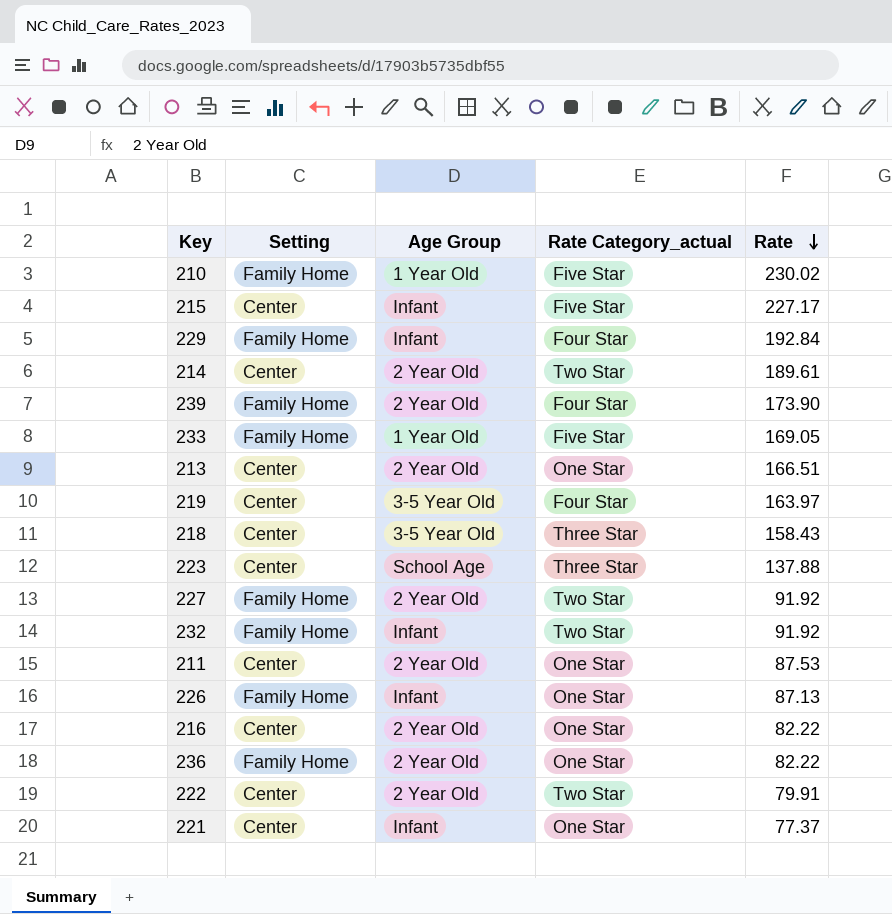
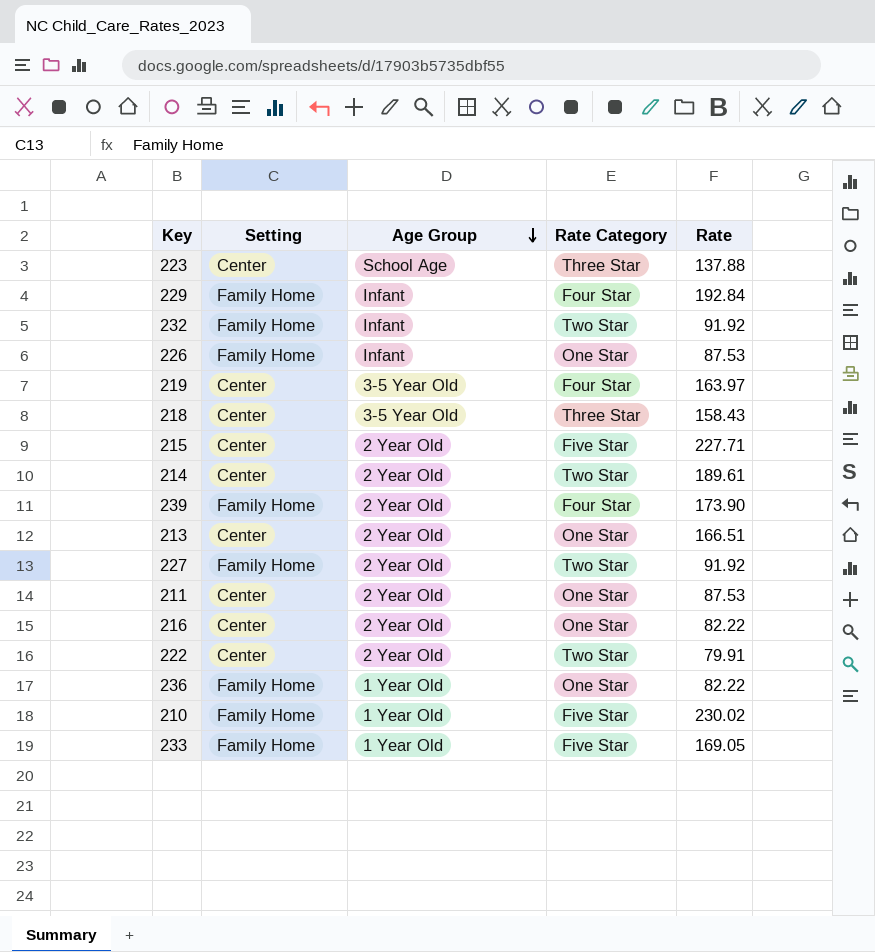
row order: Rate descending -> Age Group descending
column name: Rate Category_actual -> Rate Category
row 221: Center | Infant | One Star | 77.37 -> none
226 | Rate: 87.13 -> 87.53
215 | Age Group: Infant -> 2 Year Old
215 | Rate: 227.17 -> 227.71
236 | Age Group: 2 Year Old -> 1 Year Old

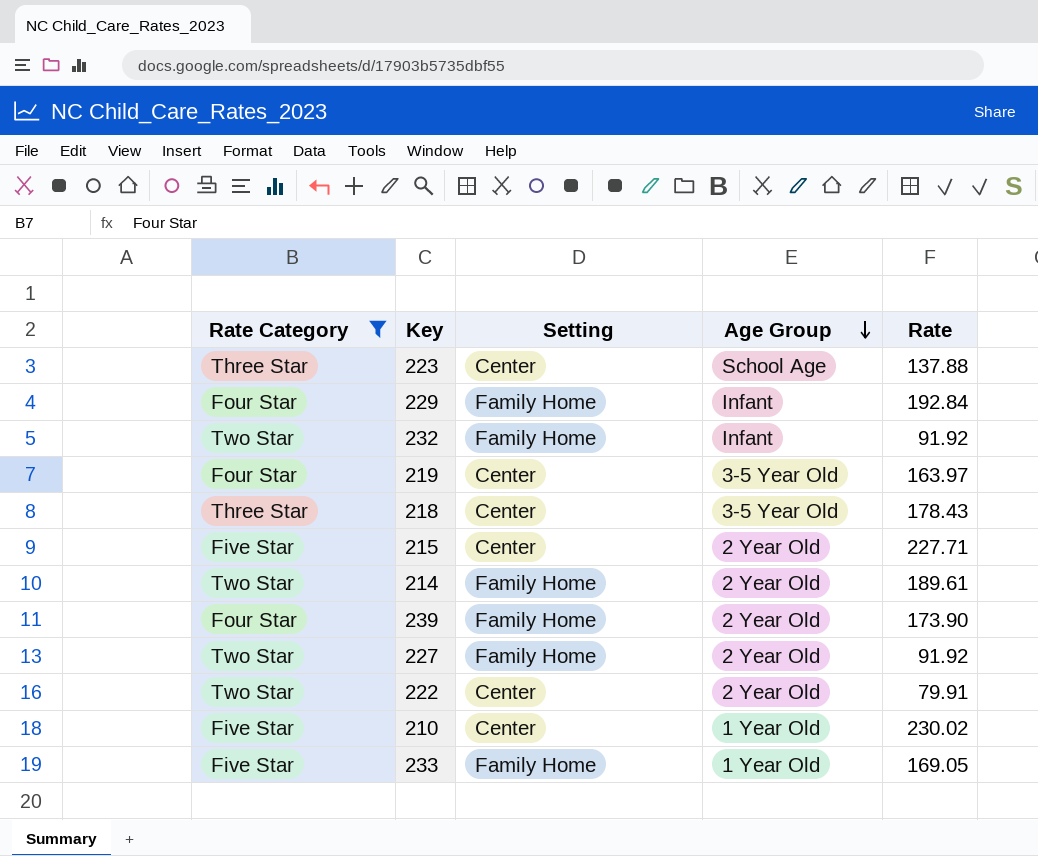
filter: none -> Rate Category != One Star
column Rate Category | position: 4 -> 1
218 | Rate: 158.43 -> 178.43
214 | Setting: Center -> Family Home
210 | Setting: Family Home -> Center

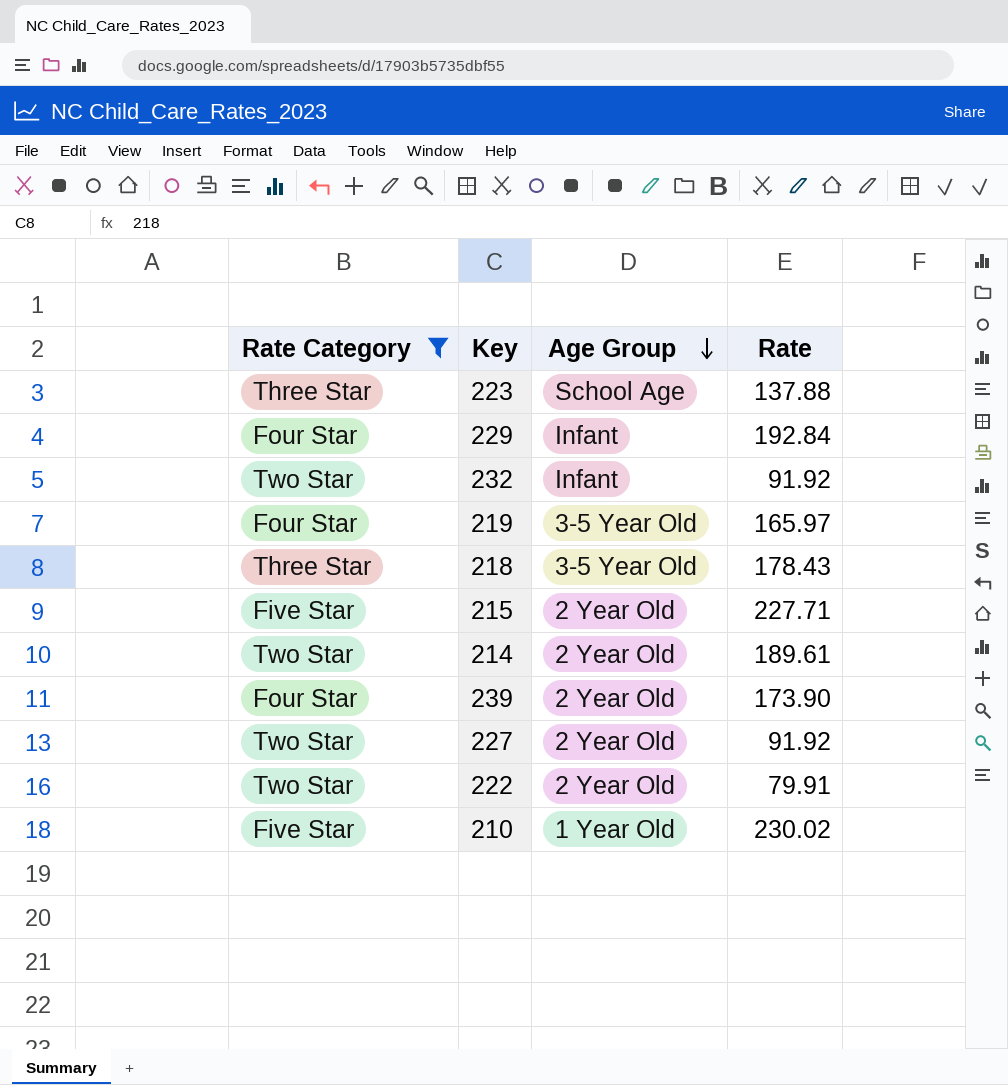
column Setting | position: 3 -> none
row 233: Five Star | Family Home | 1 Year Old | 169.05 -> none
219 | Rate: 163.97 -> 165.97

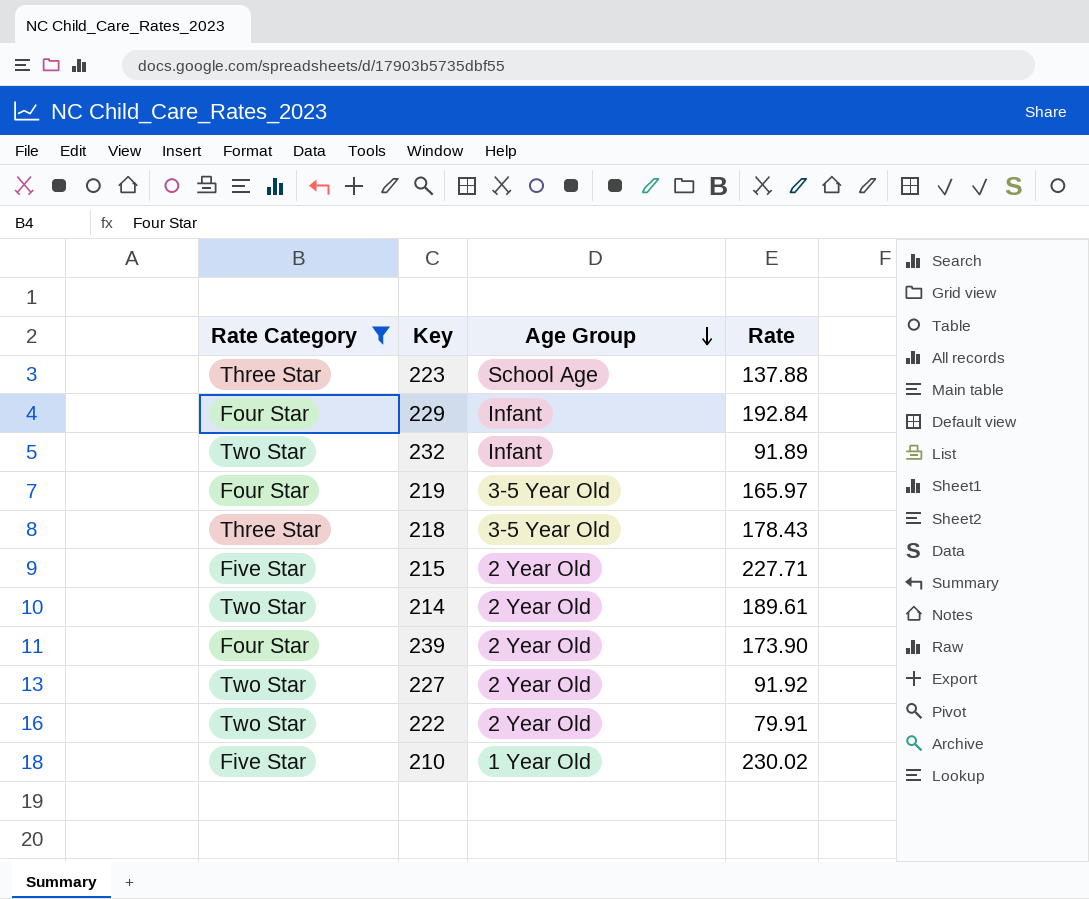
232 | Rate: 91.92 -> 91.89

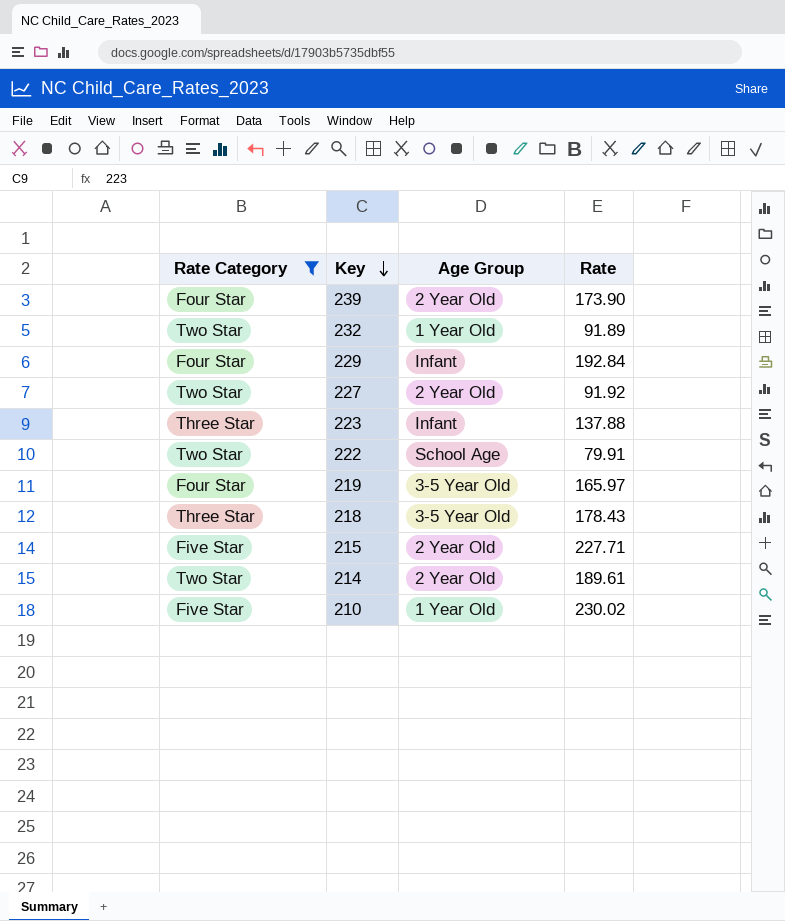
row order: Age Group descending -> Key descending
232 | Age Group: Infant -> 1 Year Old
223 | Age Group: School Age -> Infant
222 | Age Group: 2 Year Old -> School Age

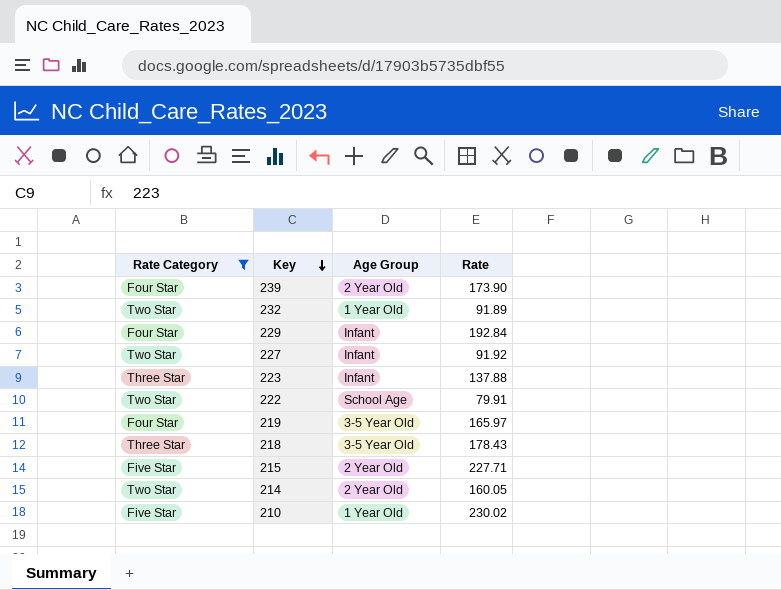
227 | Age Group: 2 Year Old -> Infant
214 | Rate: 189.61 -> 160.05

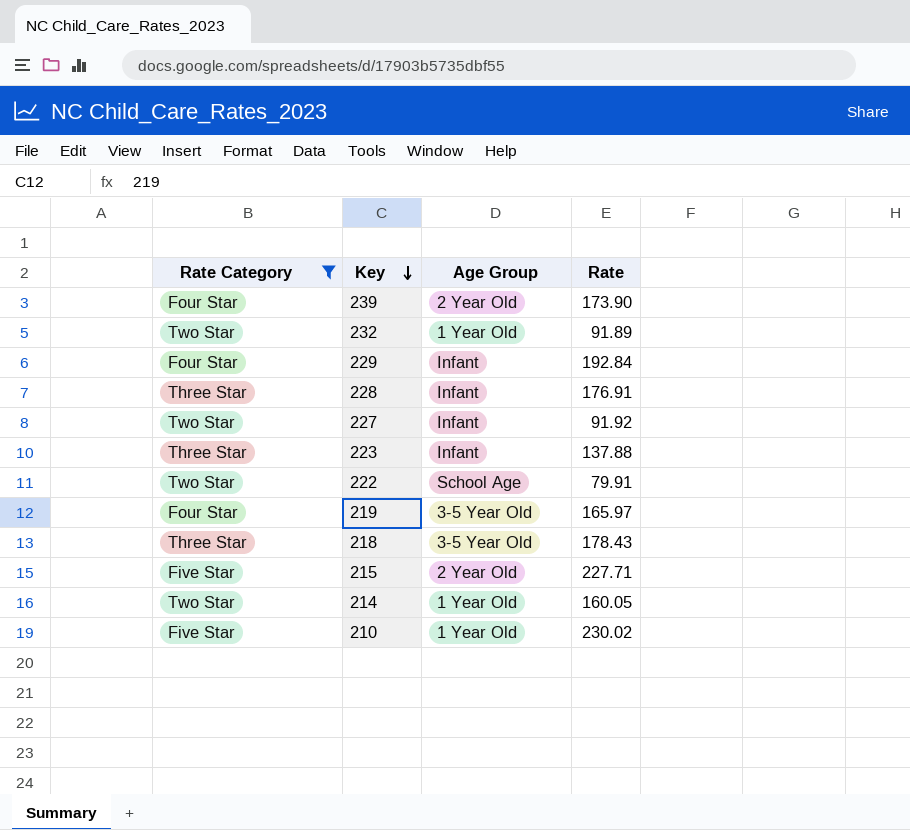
row 228: none -> Three Star | Infant | 176.91
214 | Age Group: 2 Year Old -> 1 Year Old

